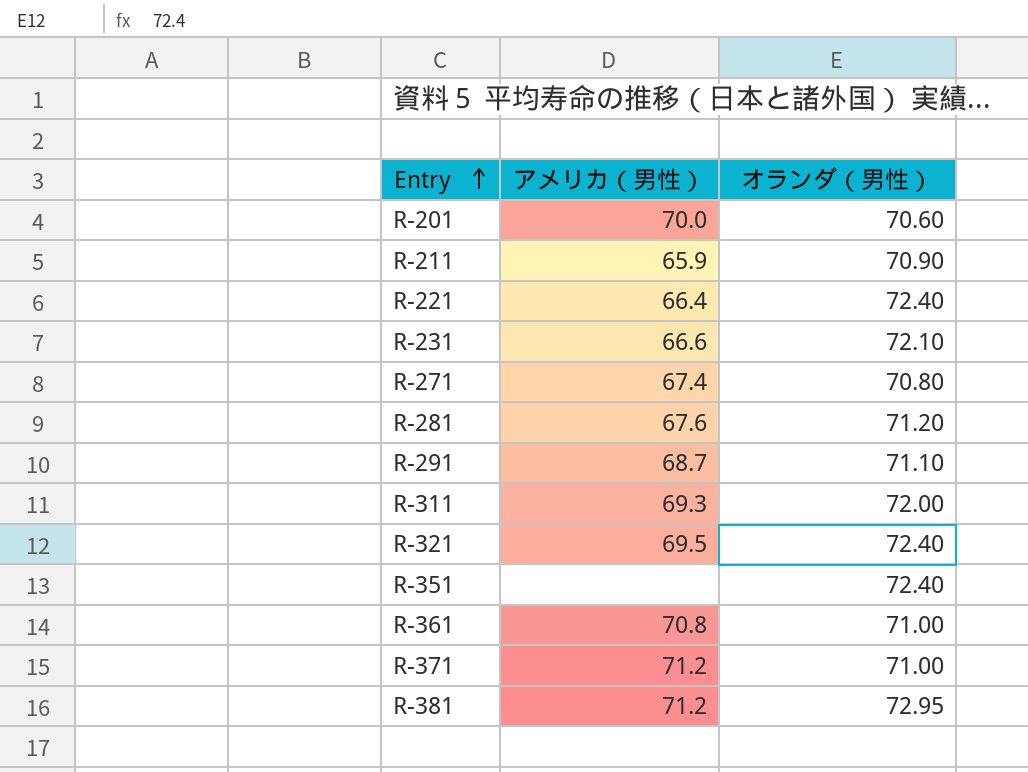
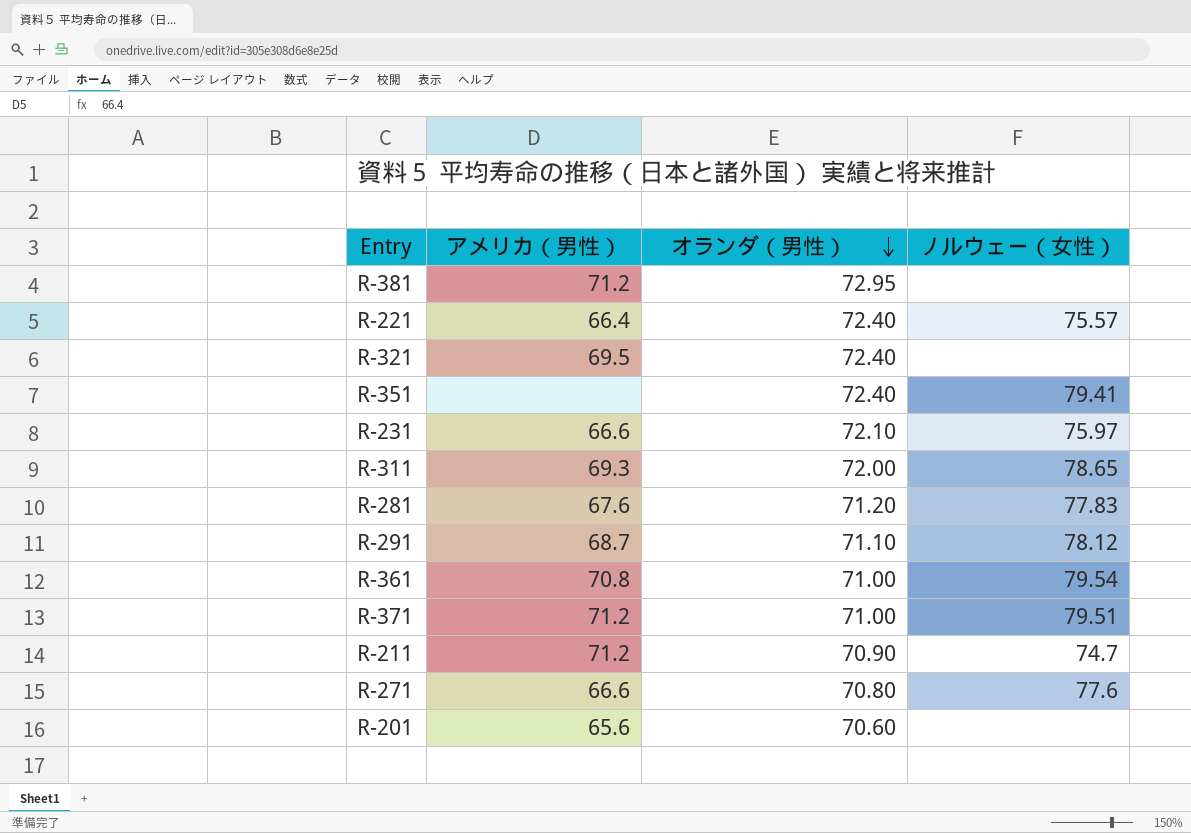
row order: Entry ascending -> オランダ（男性） descending
column ノルウェー（女性） | position: none -> 4
R-211 | アメリカ（男性）: 65.9 -> 71.2
R-271 | アメリカ（男性）: 67.4 -> 66.6
R-201 | アメリカ（男性）: 70.0 -> 65.6

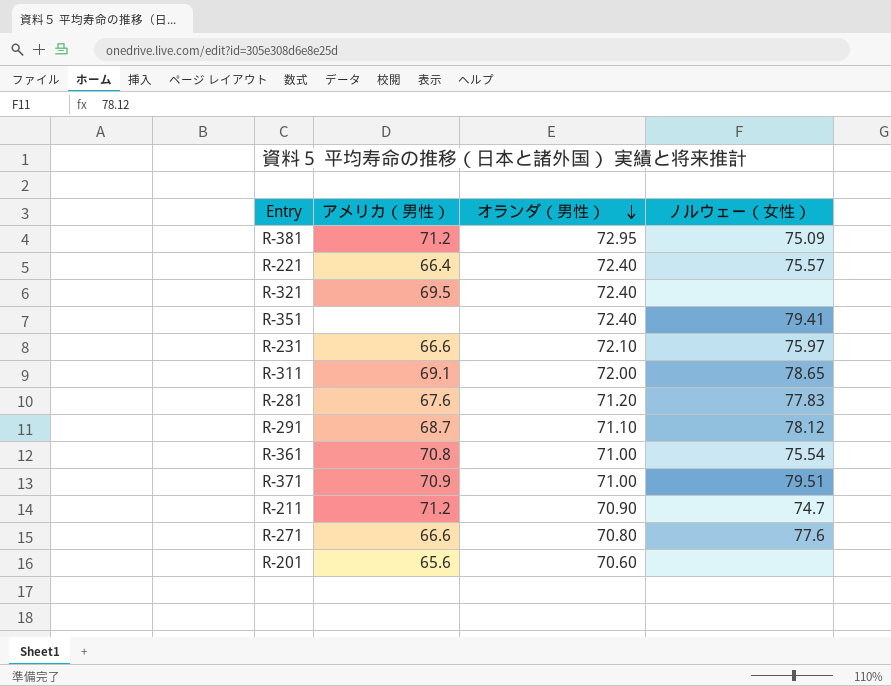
R-381 | ノルウェー（女性）: none -> 75.09
R-311 | アメリカ（男性）: 69.3 -> 69.1
R-361 | ノルウェー（女性）: 79.54 -> 75.54
R-371 | アメリカ（男性）: 71.2 -> 70.9

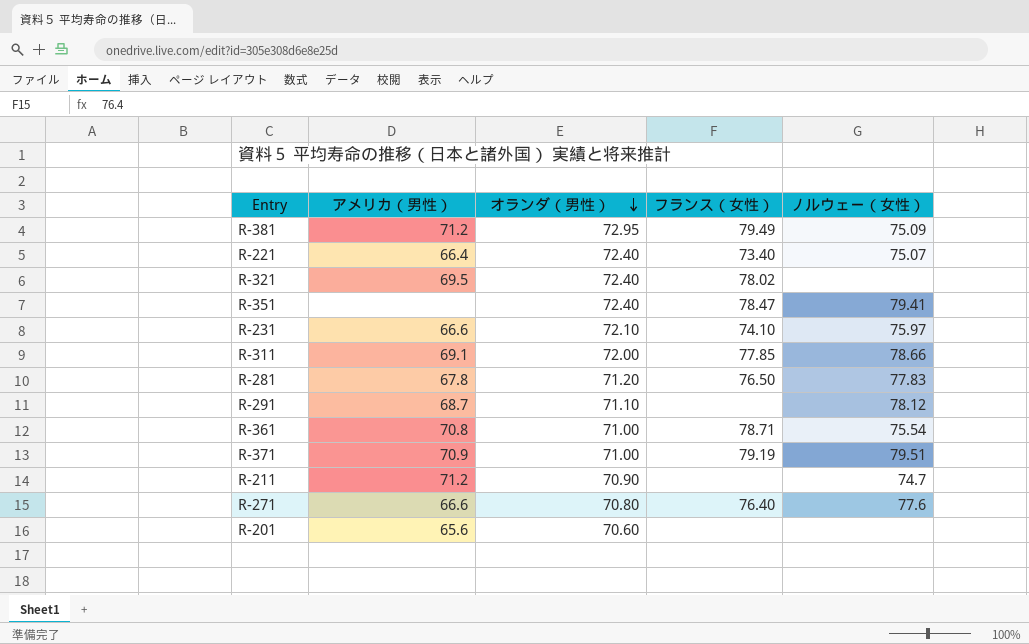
column フランス（女性） | position: none -> 4
R-221 | ノルウェー（女性）: 75.57 -> 75.07
R-311 | ノルウェー（女性）: 78.65 -> 78.66
R-281 | アメリカ（男性）: 67.6 -> 67.8

